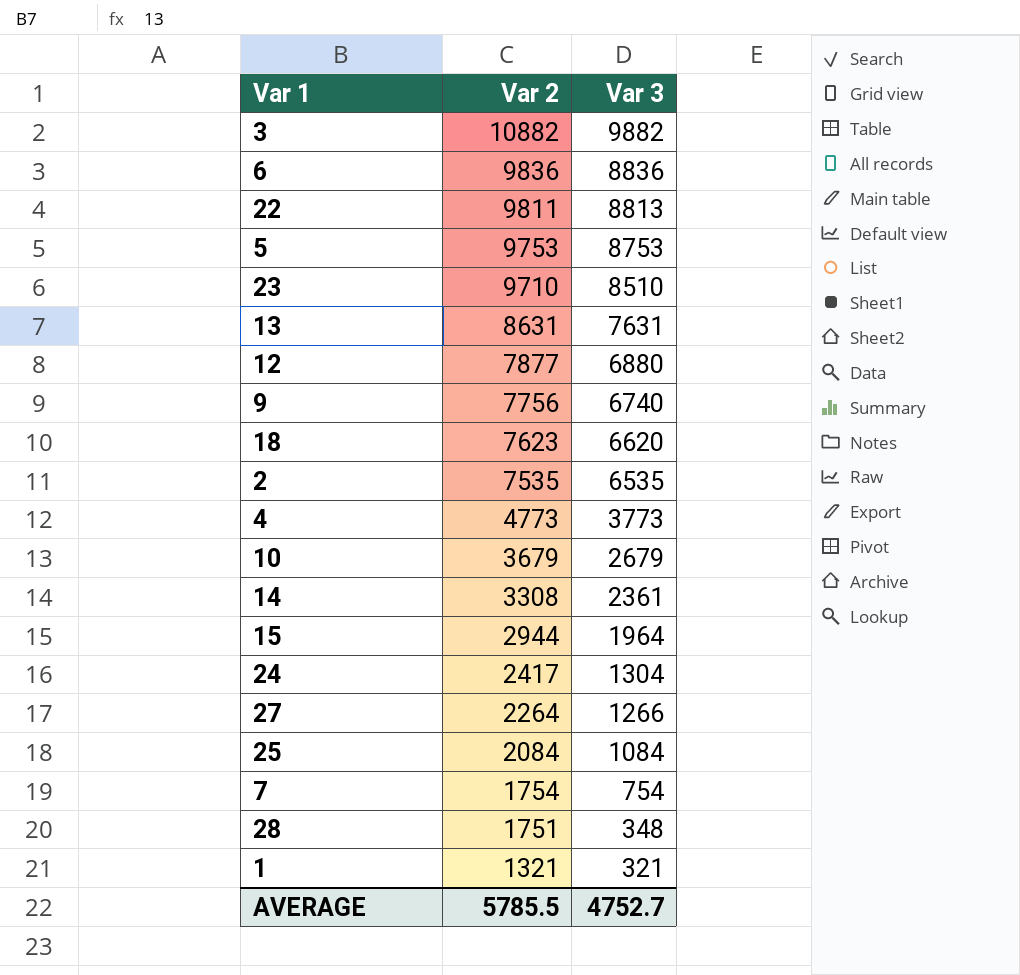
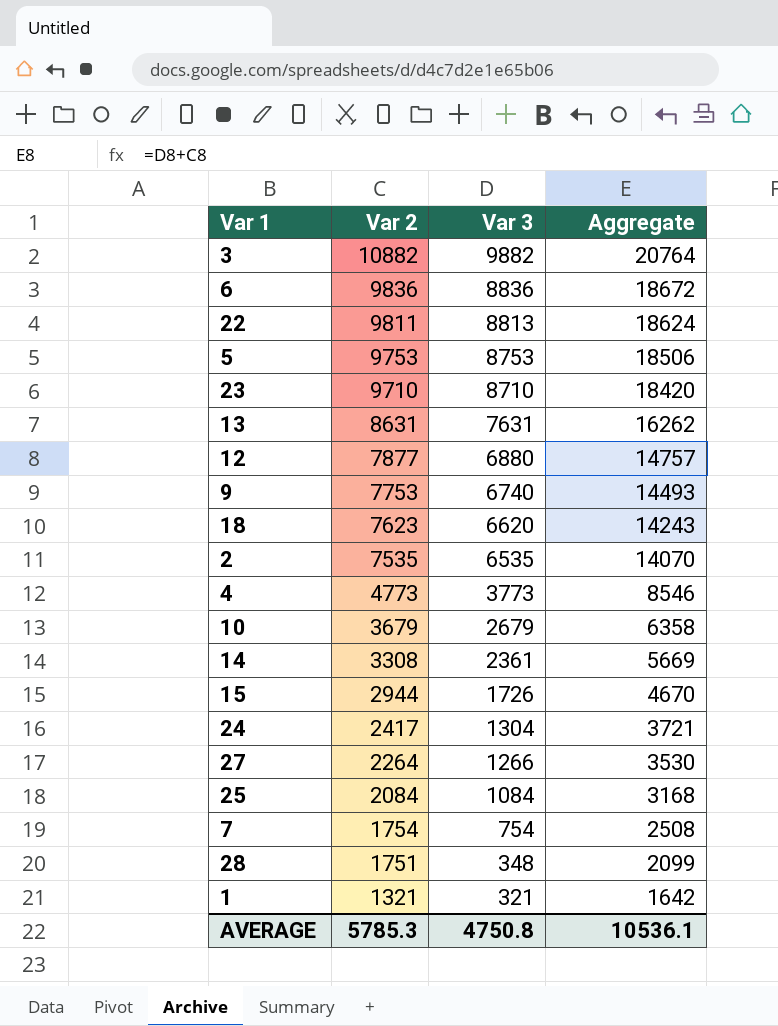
column Aggregate | formula: none -> [Var 2] + [Var 3]
23 | Var 3: 8510 -> 8710
9 | Var 2: 7756 -> 7753
15 | Var 3: 1964 -> 1726
AVERAGE | Var 2: 5785.5 -> 5785.3
AVERAGE | Var 3: 4752.7 -> 4750.8

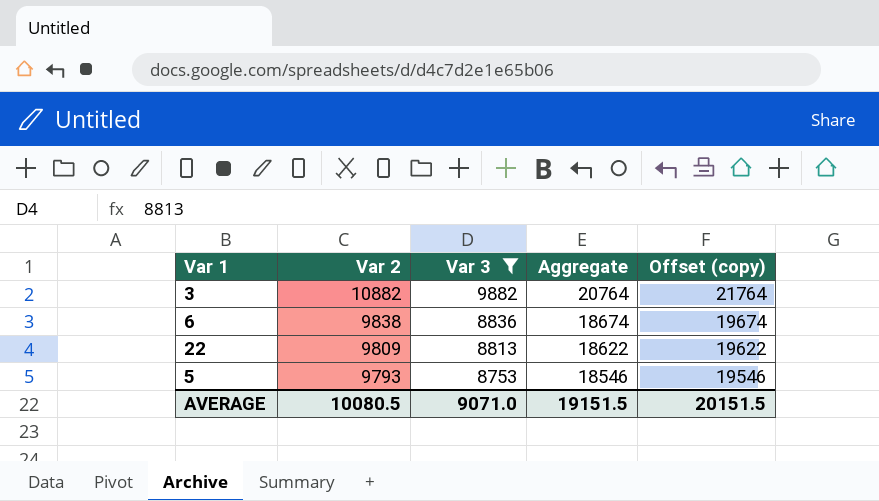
filter: none -> Var 3 >= 8753
column Offset (copy) | formula: none -> [Aggregate] + 1000
6 | Var 2: 9836 -> 9838
6 | Aggregate: 18672 -> 18674
22 | Var 2: 9811 -> 9809
22 | Aggregate: 18624 -> 18622
5 | Var 2: 9753 -> 9793
5 | Aggregate: 18506 -> 18546
AVERAGE | Var 2: 5785.3 -> 10080.5
AVERAGE | Var 3: 4750.8 -> 9071.0
AVERAGE | Aggregate: 10536.1 -> 19151.5

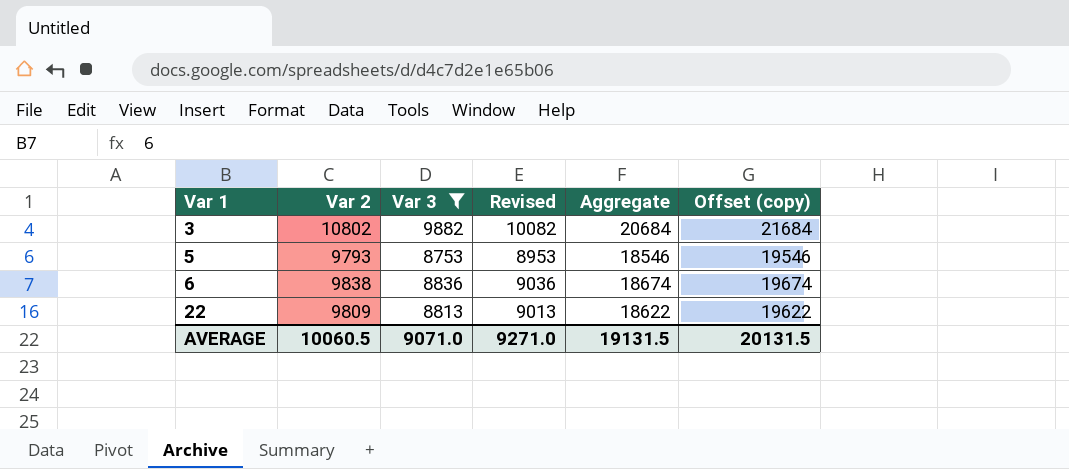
row order: Var 2 descending -> Var 1 ascending
column Revised | formula: none -> [Var 3] + 200
3 | Var 2: 10882 -> 10802
3 | Aggregate: 20764 -> 20684
3 | Offset (copy): 21764 -> 21684
AVERAGE | Var 2: 10080.5 -> 10060.5
AVERAGE | Aggregate: 19151.5 -> 19131.5
AVERAGE | Offset (copy): 20151.5 -> 20131.5

